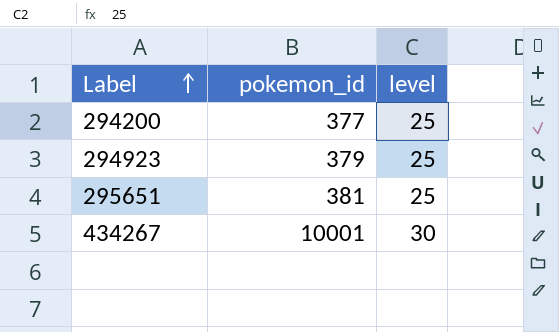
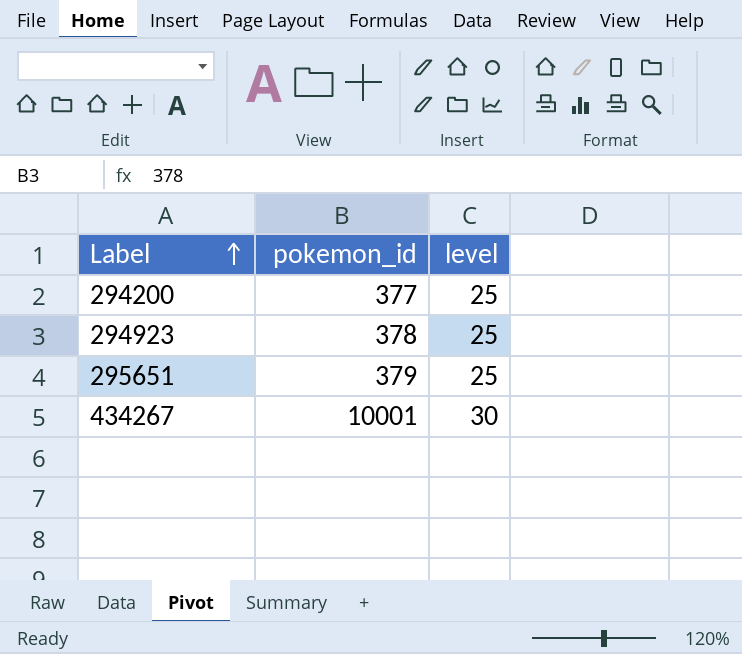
294923 | pokemon_id: 379 -> 378
295651 | pokemon_id: 381 -> 379

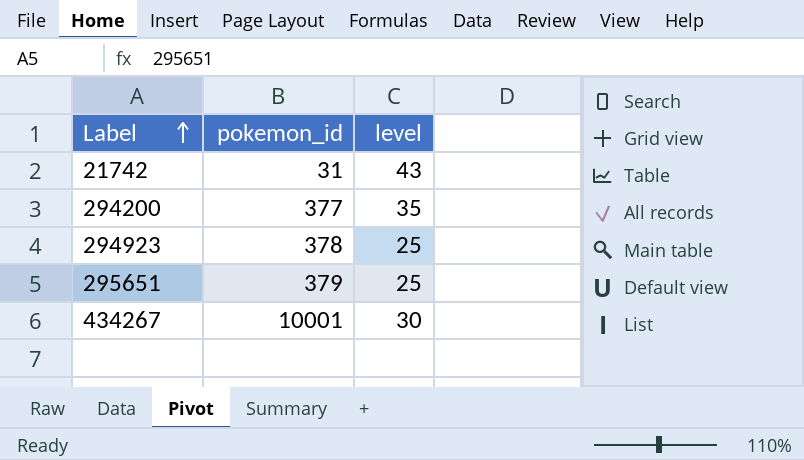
row 21742: none -> 31 | 43
294200 | level: 25 -> 35

